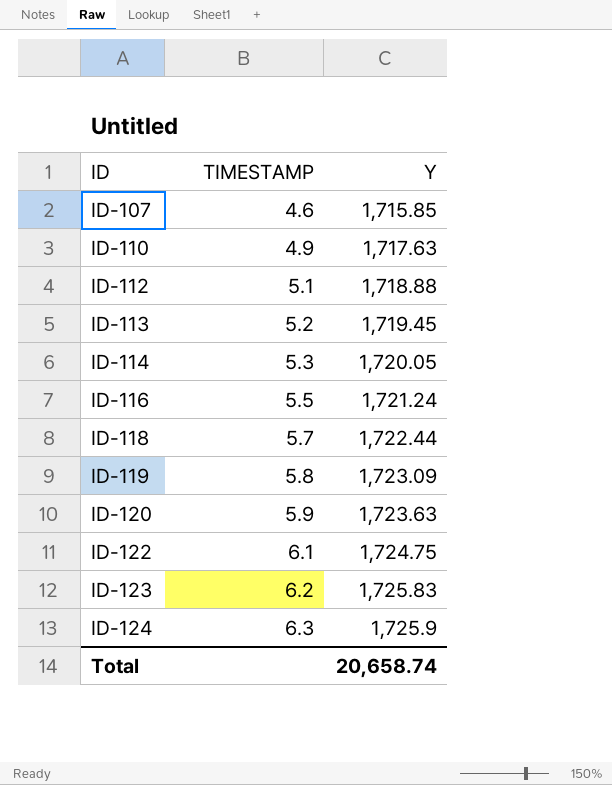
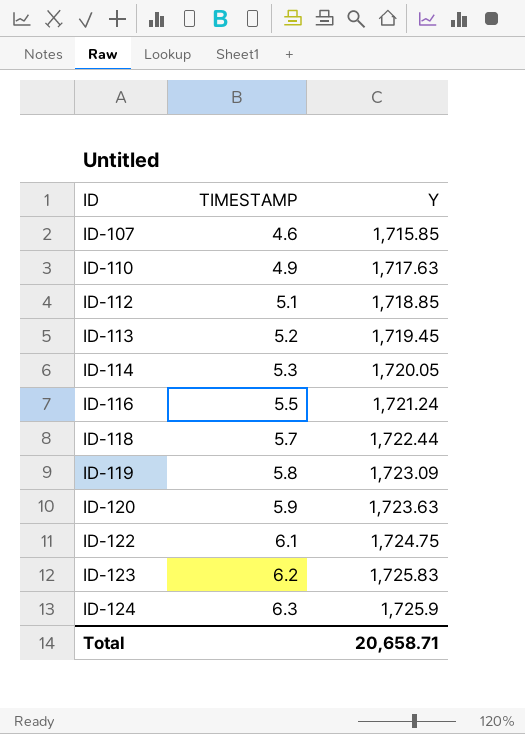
ID-112 | Y: 1,718.88 -> 1,718.85
Total | Y: 20,658.74 -> 20,658.71

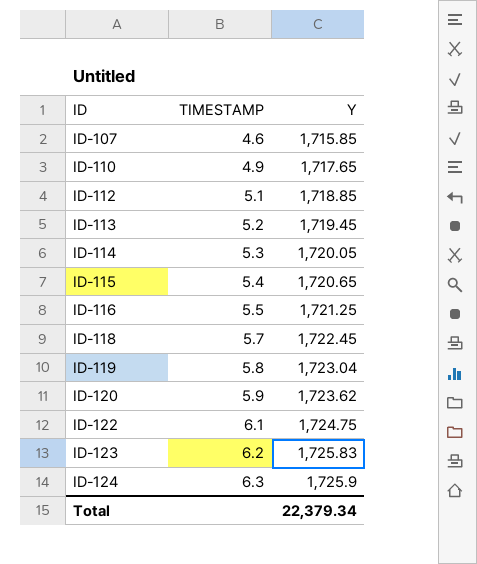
ID-110 | Y: 1,717.63 -> 1,717.65
row ID-115: none -> 5.4 | 1,720.65
ID-116 | Y: 1,721.24 -> 1,721.25
ID-118 | Y: 1,722.44 -> 1,722.45
ID-119 | Y: 1,723.09 -> 1,723.04
ID-120 | Y: 1,723.63 -> 1,723.62
Total | Y: 20,658.71 -> 22,379.34

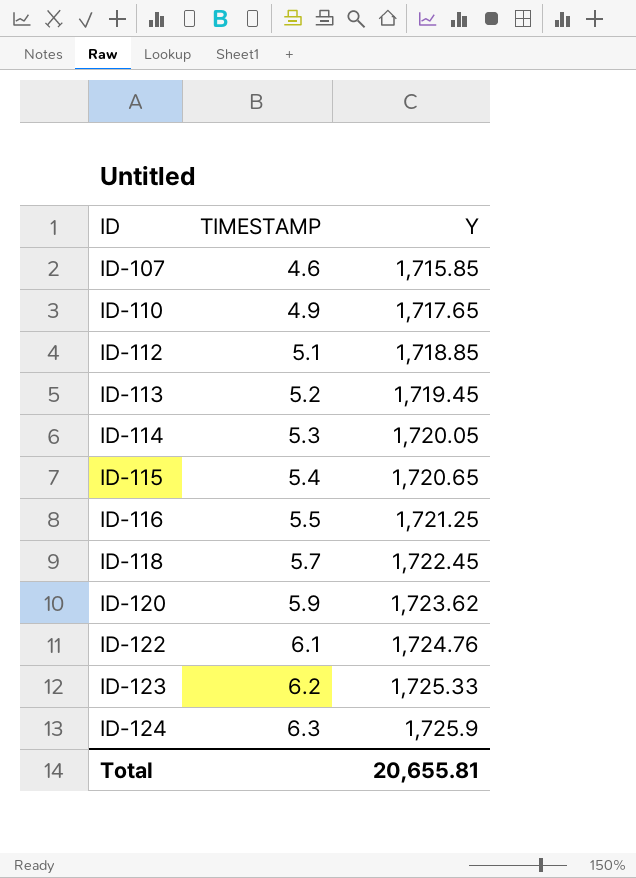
row ID-119: 5.8 | 1,723.04 -> none
ID-122 | Y: 1,724.75 -> 1,724.76
ID-123 | Y: 1,725.83 -> 1,725.33
Total | Y: 22,379.34 -> 20,655.81

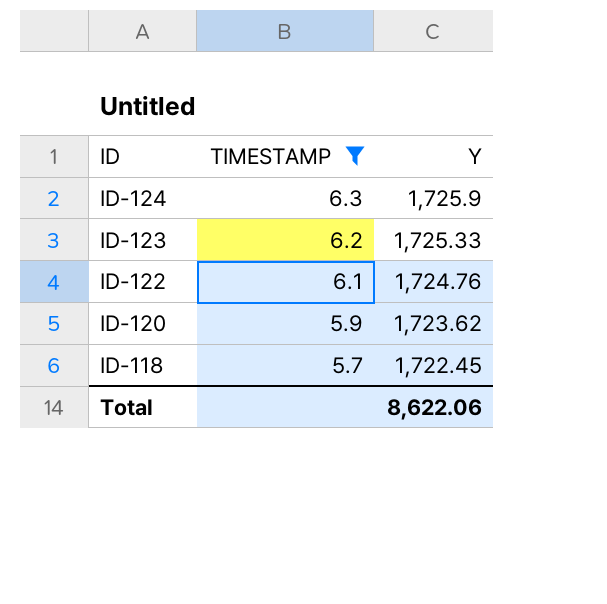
filter: none -> TIMESTAMP >= 5.7
row order: ID ascending -> ID descending
Total | Y: 20,655.81 -> 8,622.06

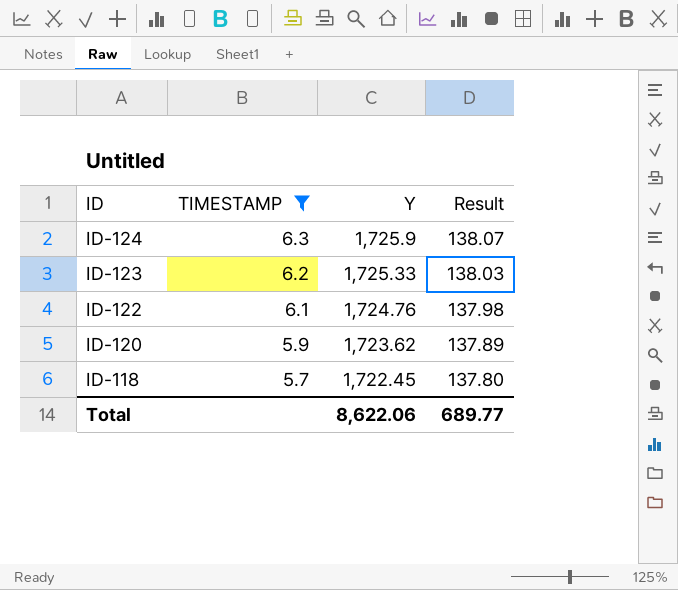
column Result | formula: none -> [Y] * 0.08

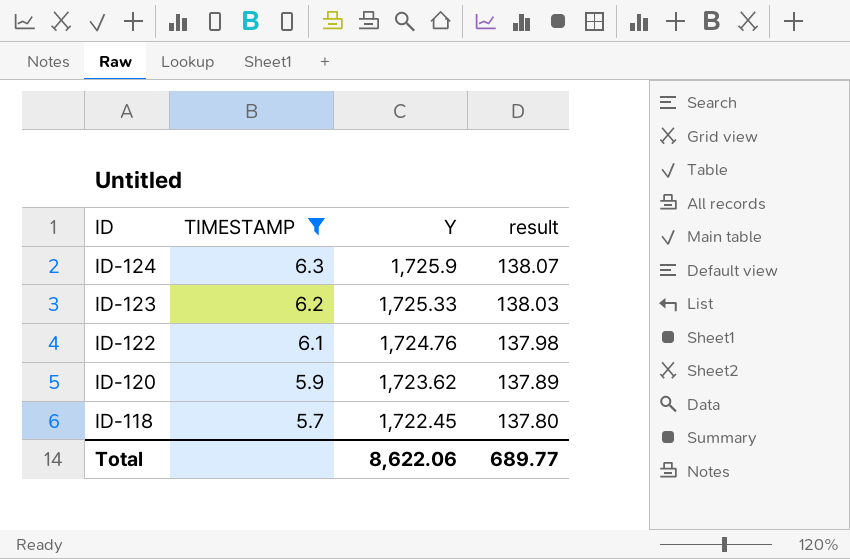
column name: Result -> result

